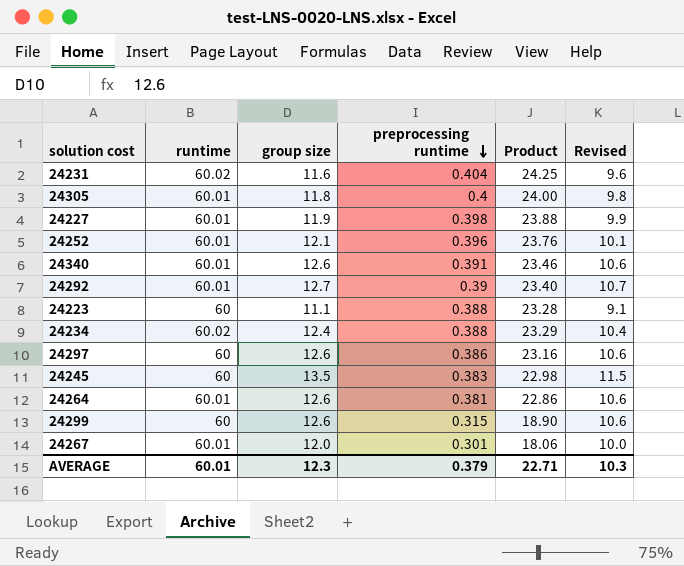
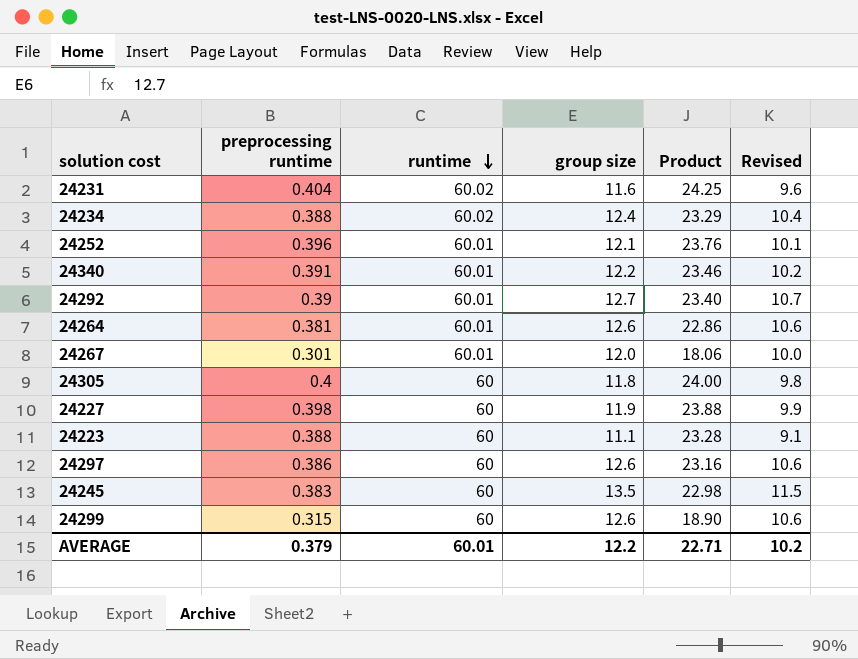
row order: preprocessing runtime descending -> runtime descending
column preprocessing runtime | position: 4 -> 2
24340 | group size: 12.6 -> 12.2
24340 | Revised: 10.6 -> 10.2
24305 | runtime: 60.01 -> 60
24227 | runtime: 60.01 -> 60
AVERAGE | group size: 12.3 -> 12.2
AVERAGE | Revised: 10.3 -> 10.2

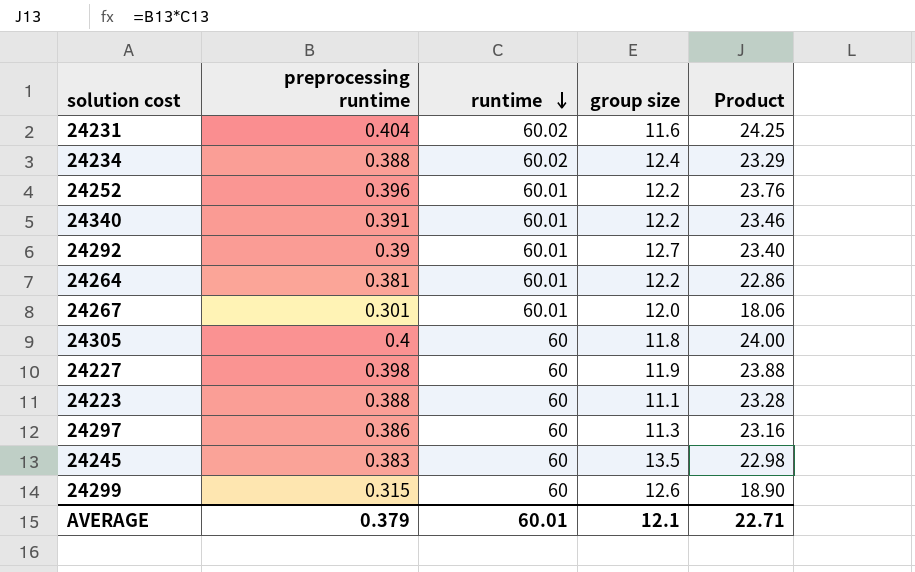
column Revised | formula: [group size] - 2 -> none
24252 | group size: 12.1 -> 12.2
24264 | group size: 12.6 -> 12.2
24297 | group size: 12.6 -> 11.3
AVERAGE | group size: 12.2 -> 12.1

